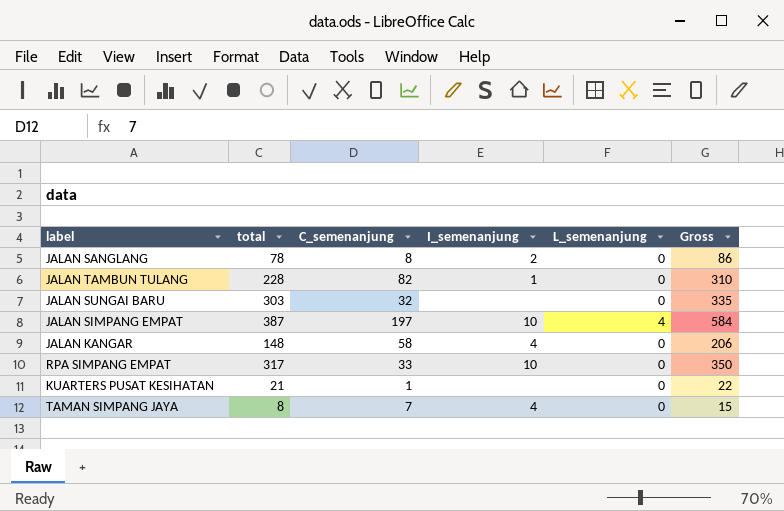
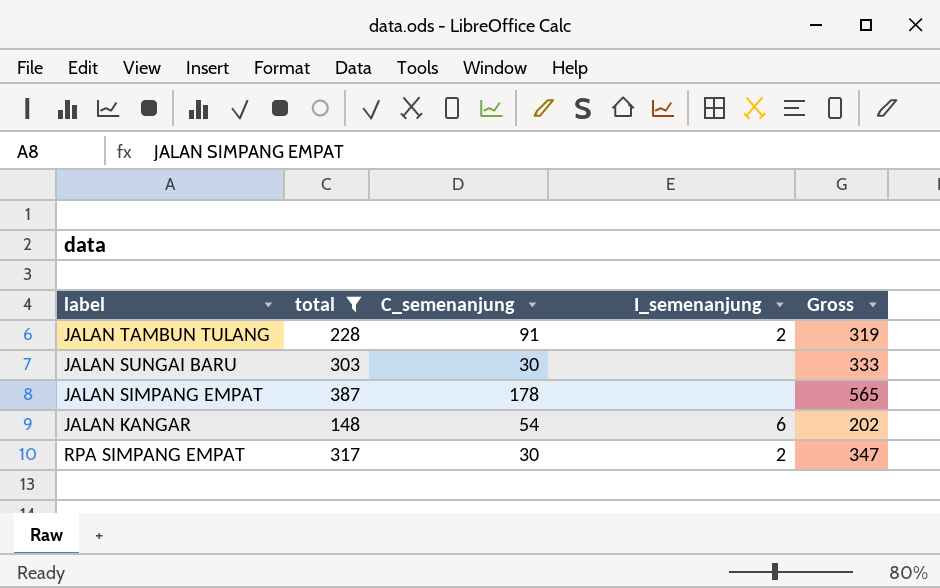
filter: none -> total >= 148
column L_semenanjung | position: 5 -> none
JALAN TAMBUN TULANG | C_semenanjung: 82 -> 91
JALAN TAMBUN TULANG | I_semenanjung: 1 -> 2
JALAN TAMBUN TULANG | Gross: 310 -> 319
JALAN SUNGAI BARU | C_semenanjung: 32 -> 30
JALAN SUNGAI BARU | Gross: 335 -> 333
JALAN SIMPANG EMPAT | C_semenanjung: 197 -> 178
JALAN SIMPANG EMPAT | I_semenanjung: 10 -> none
JALAN SIMPANG EMPAT | Gross: 584 -> 565
JALAN KANGAR | C_semenanjung: 58 -> 54
JALAN KANGAR | I_semenanjung: 4 -> 6
JALAN KANGAR | Gross: 206 -> 202
RPA SIMPANG EMPAT | C_semenanjung: 33 -> 30
RPA SIMPANG EMPAT | I_semenanjung: 10 -> 2
RPA SIMPANG EMPAT | Gross: 350 -> 347

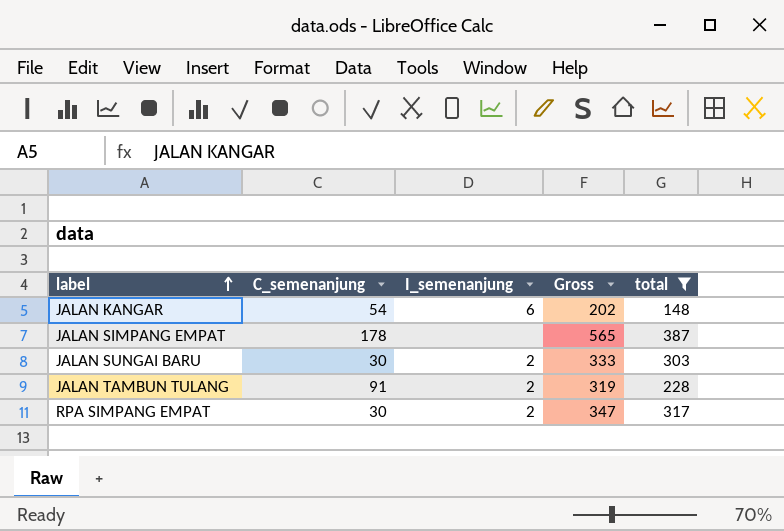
row order: none -> label ascending
column total | position: 2 -> 5
JALAN SUNGAI BARU | I_semenanjung: none -> 2

